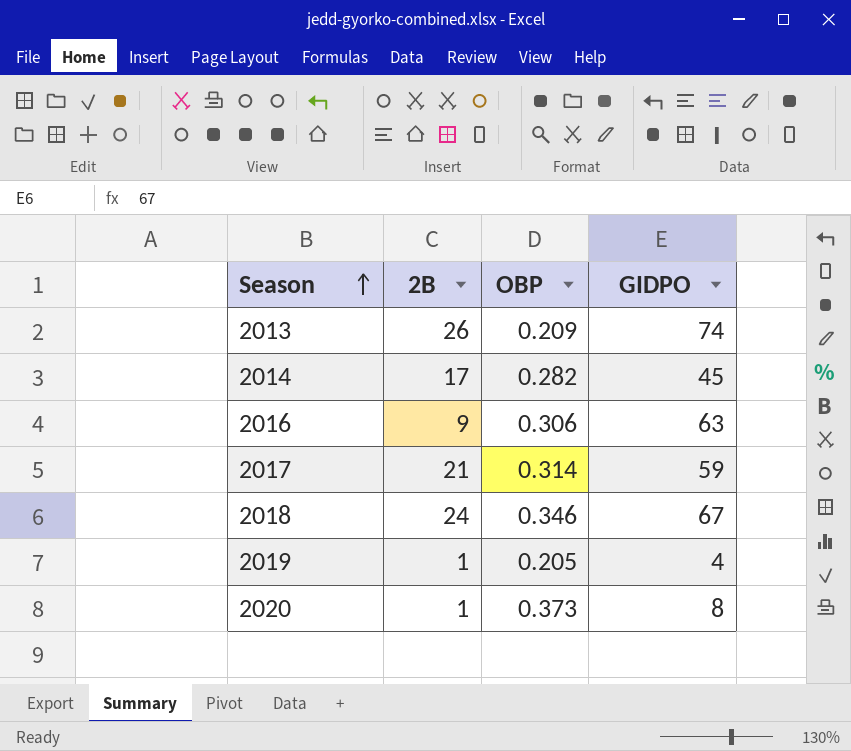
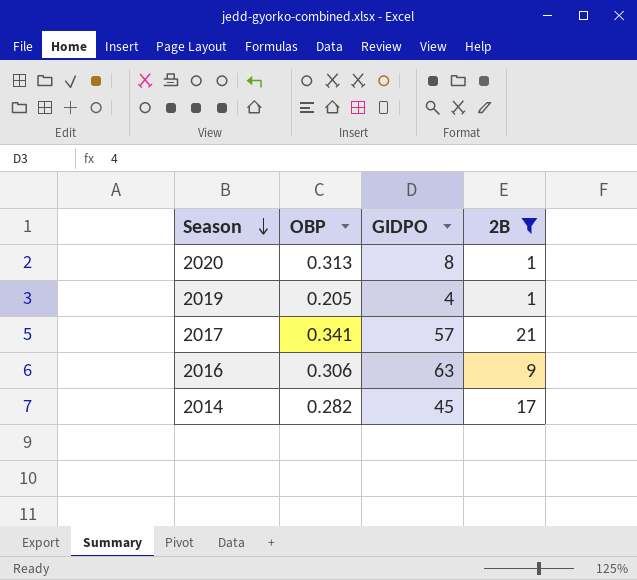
filter: none -> 2B <= 21
row order: Season ascending -> Season descending
column 2B | position: 2 -> 4
2020 | OBP: 0.373 -> 0.313
2017 | OBP: 0.314 -> 0.341
2017 | GIDPO: 59 -> 57

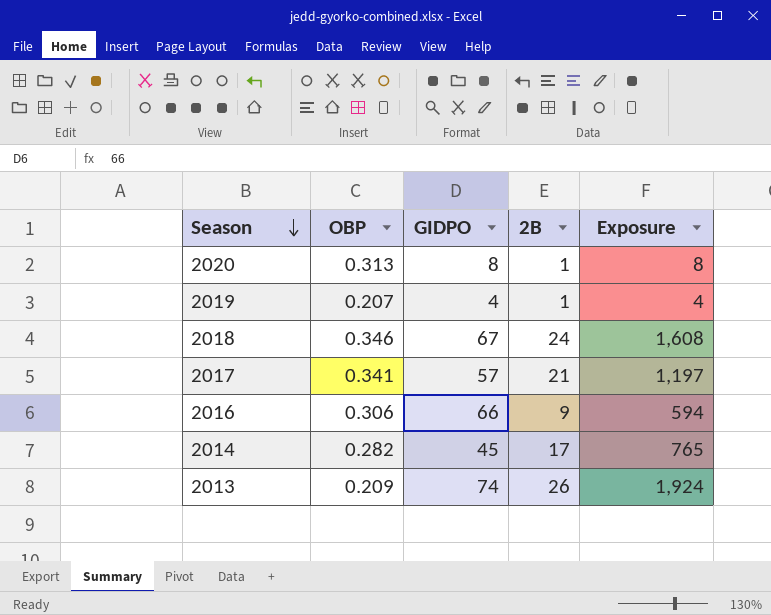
filter: 2B <= 21 -> none
column Exposure | formula: none -> [GIDPO] * [2B]
2019 | OBP: 0.205 -> 0.207
2016 | GIDPO: 63 -> 66

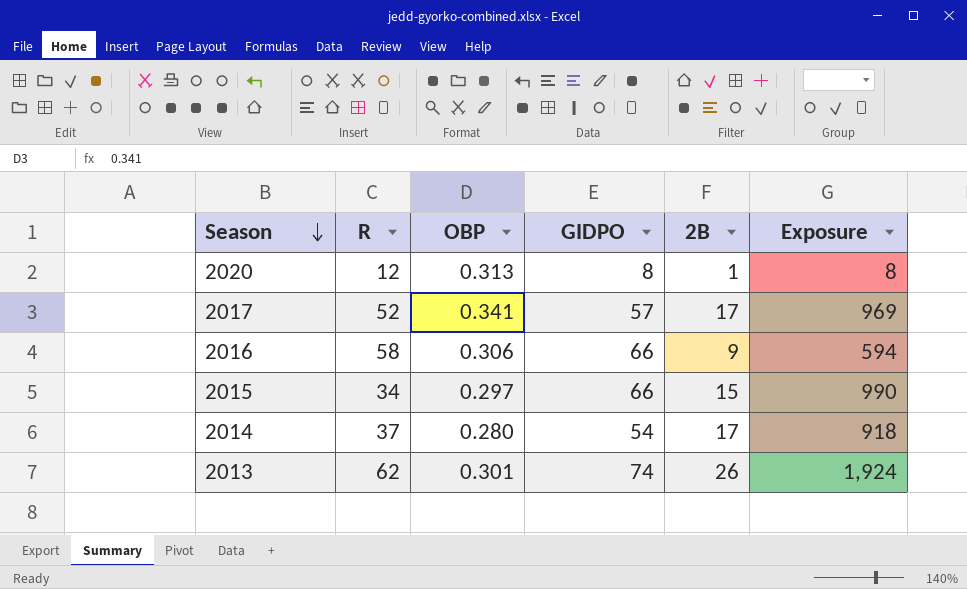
column R | position: none -> 2
row 2019: 0.207 | 4 | 1 | 4 -> none
row 2018: 0.346 | 67 | 24 | 1,608 -> none
2017 | 2B: 21 -> 17
2017 | Exposure: 1,197 -> 969
row 2015: none -> 34 | 0.297 | 66 | 15 | 990
2014 | OBP: 0.282 -> 0.280
2014 | GIDPO: 45 -> 54
2014 | Exposure: 765 -> 918
2013 | OBP: 0.209 -> 0.301

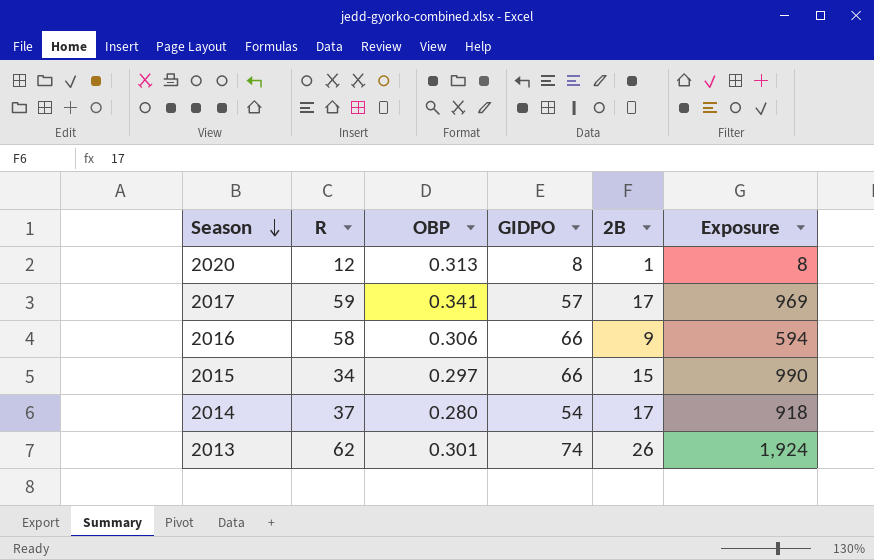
2017 | R: 52 -> 59

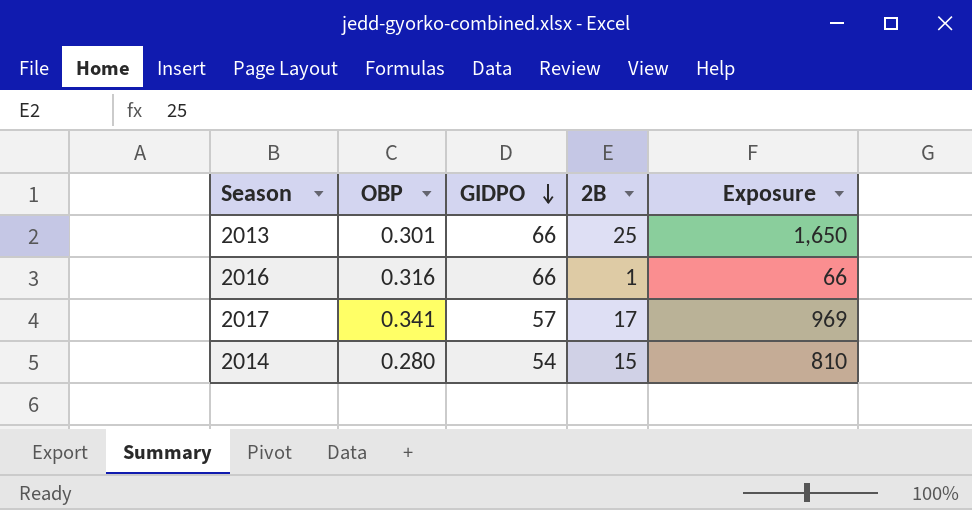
row order: Season descending -> GIDPO descending
column R | position: 2 -> none
row 2020: 12 | 0.313 | 8 | 1 | 8 -> none
row 2015: 34 | 0.297 | 66 | 15 | 990 -> none
2013 | GIDPO: 74 -> 66
2013 | 2B: 26 -> 25
2013 | Exposure: 1,924 -> 1,650
2016 | OBP: 0.306 -> 0.316
2016 | 2B: 9 -> 1
2016 | Exposure: 594 -> 66
2014 | 2B: 17 -> 15
2014 | Exposure: 918 -> 810

